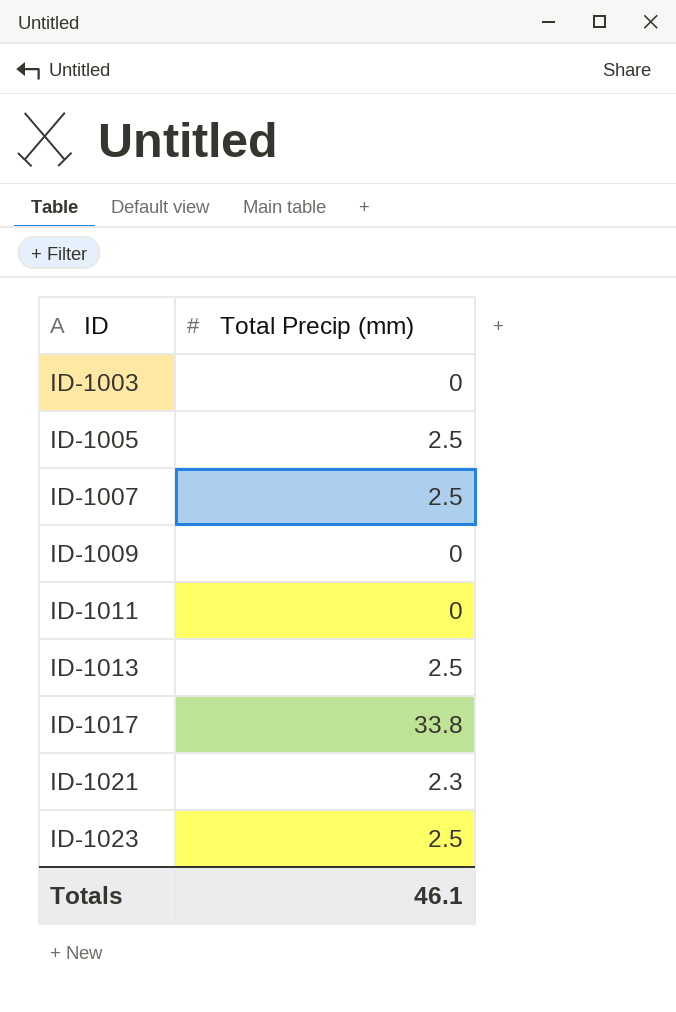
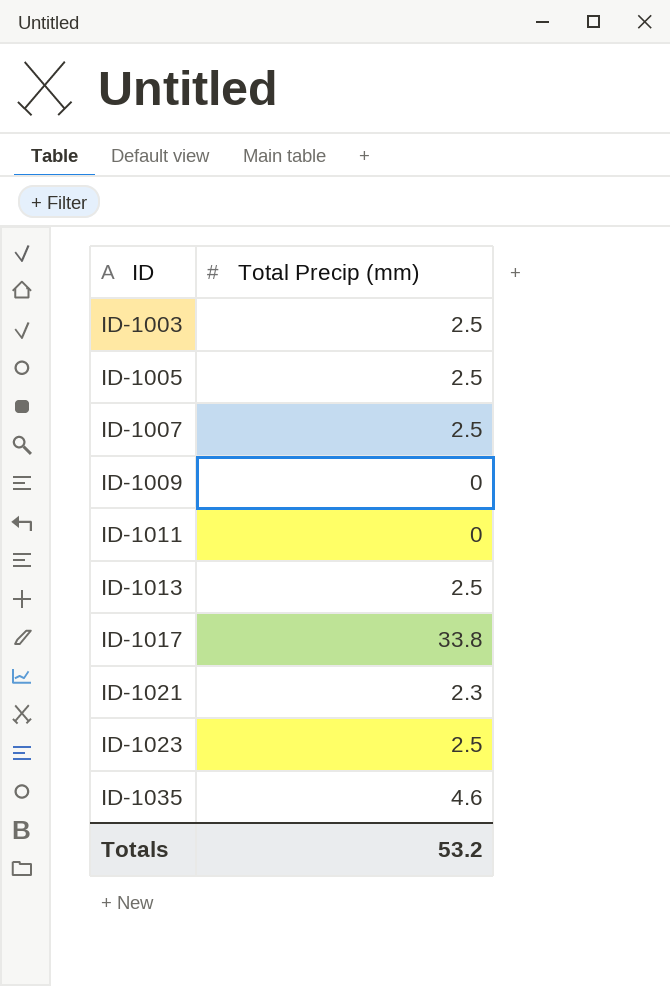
ID-1003 | Total Precip (mm): 0 -> 2.5
row ID-1035: none -> 4.6
Totals | Total Precip (mm): 46.1 -> 53.2

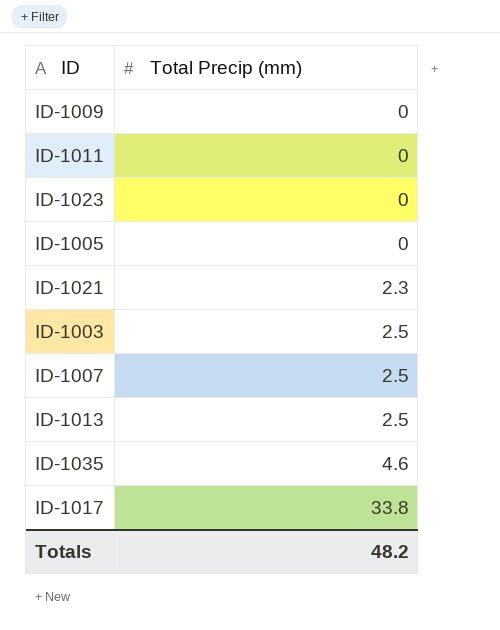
row order: ID ascending -> Total Precip (mm) ascending
ID-1023 | Total Precip (mm): 2.5 -> 0
ID-1005 | Total Precip (mm): 2.5 -> 0
Totals | Total Precip (mm): 53.2 -> 48.2

